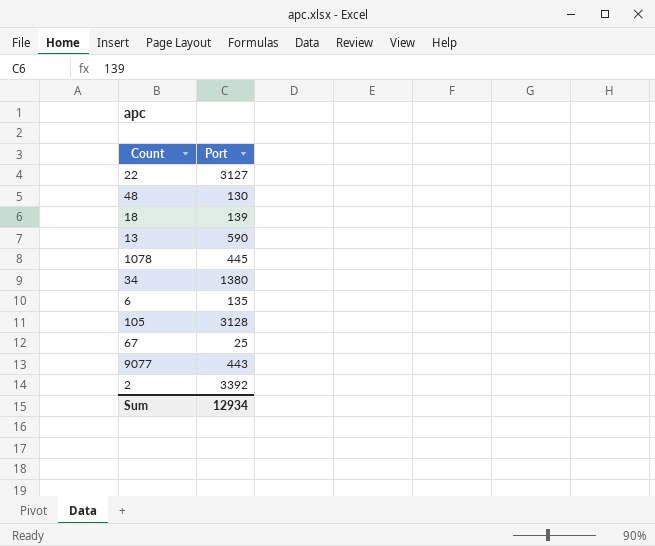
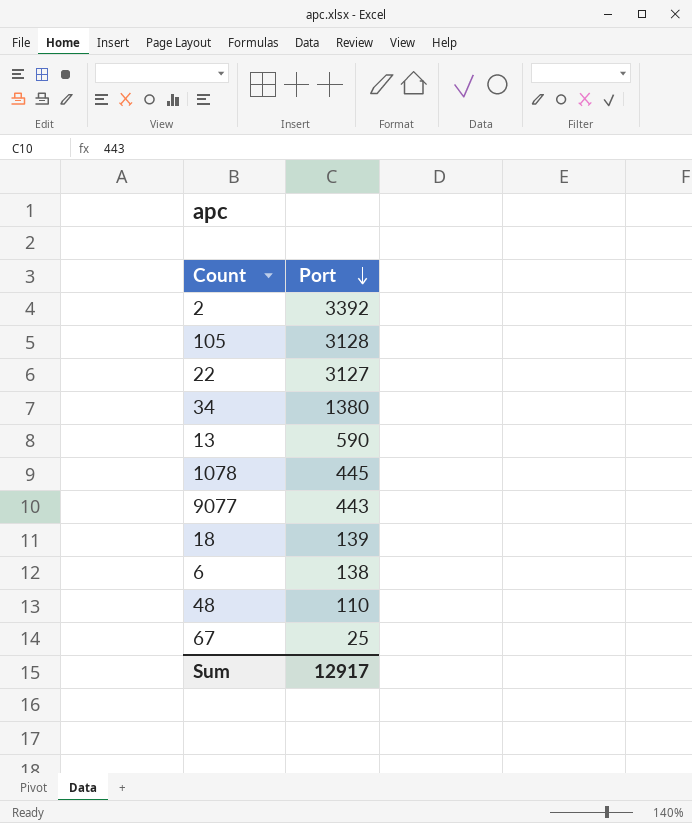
row order: none -> Port descending
6 | Port: 135 -> 138
48 | Port: 130 -> 110
Sum | Port: 12934 -> 12917

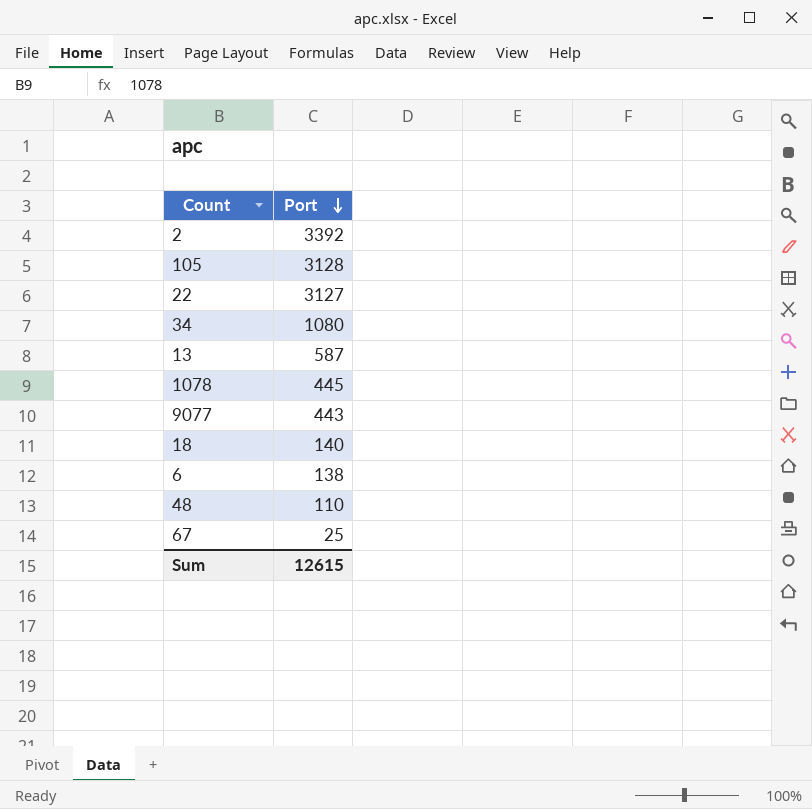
34 | Port: 1380 -> 1080
13 | Port: 590 -> 587
18 | Port: 139 -> 140
Sum | Port: 12917 -> 12615

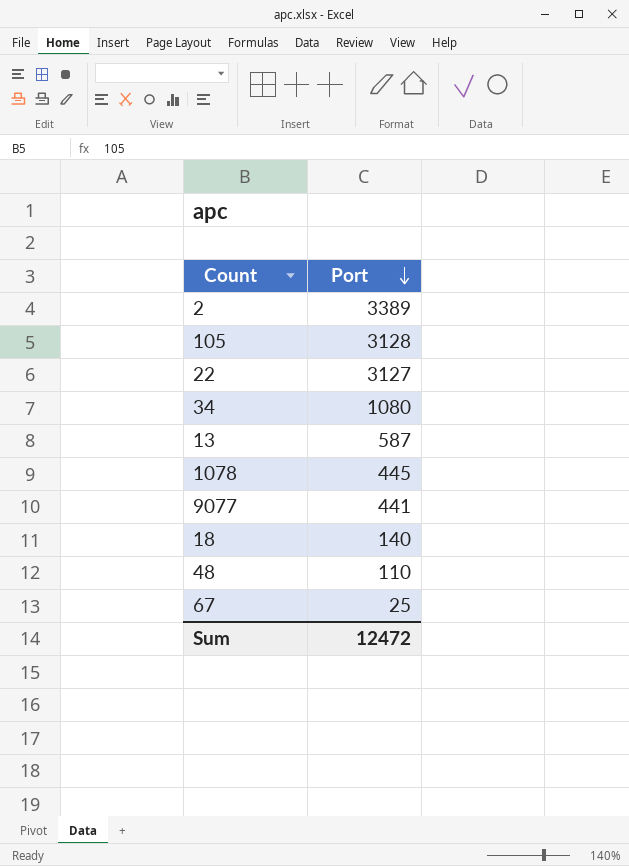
row 6: 138 -> none
2 | Port: 3392 -> 3389
9077 | Port: 443 -> 441
Sum | Port: 12615 -> 12472

